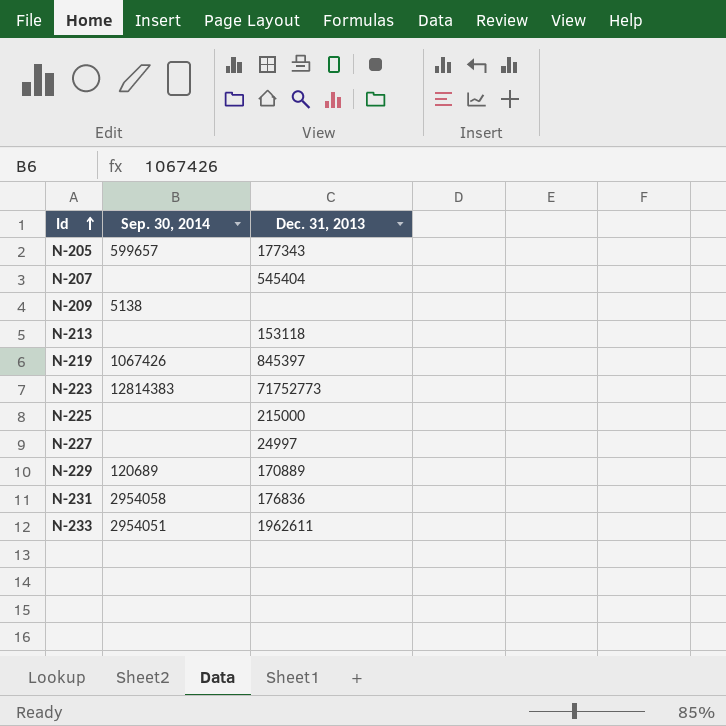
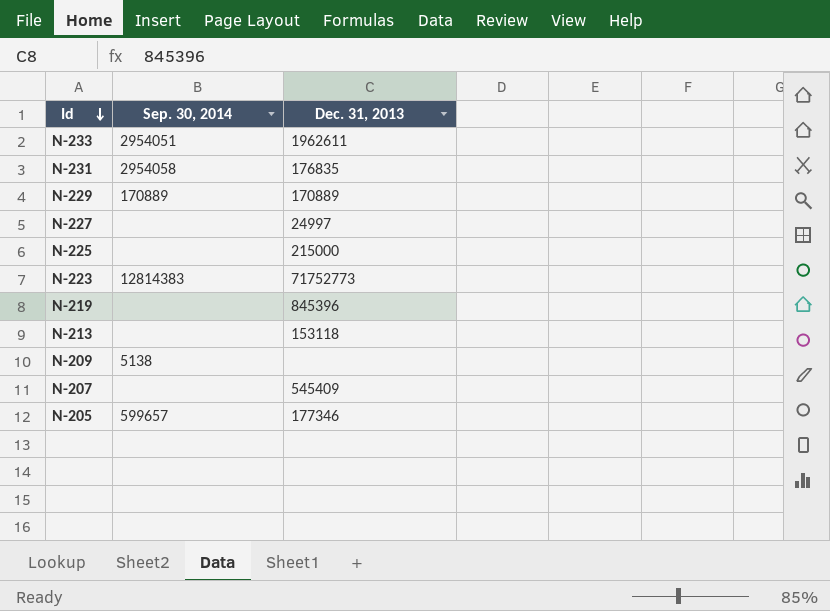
row order: Id ascending -> Id descending
N-231 | Dec. 31, 2013: 176836 -> 176835
N-229 | Sep. 30, 2014: 120689 -> 170889
N-219 | Sep. 30, 2014: 1067426 -> none
N-219 | Dec. 31, 2013: 845397 -> 845396
N-207 | Dec. 31, 2013: 545404 -> 545409
N-205 | Dec. 31, 2013: 177343 -> 177346

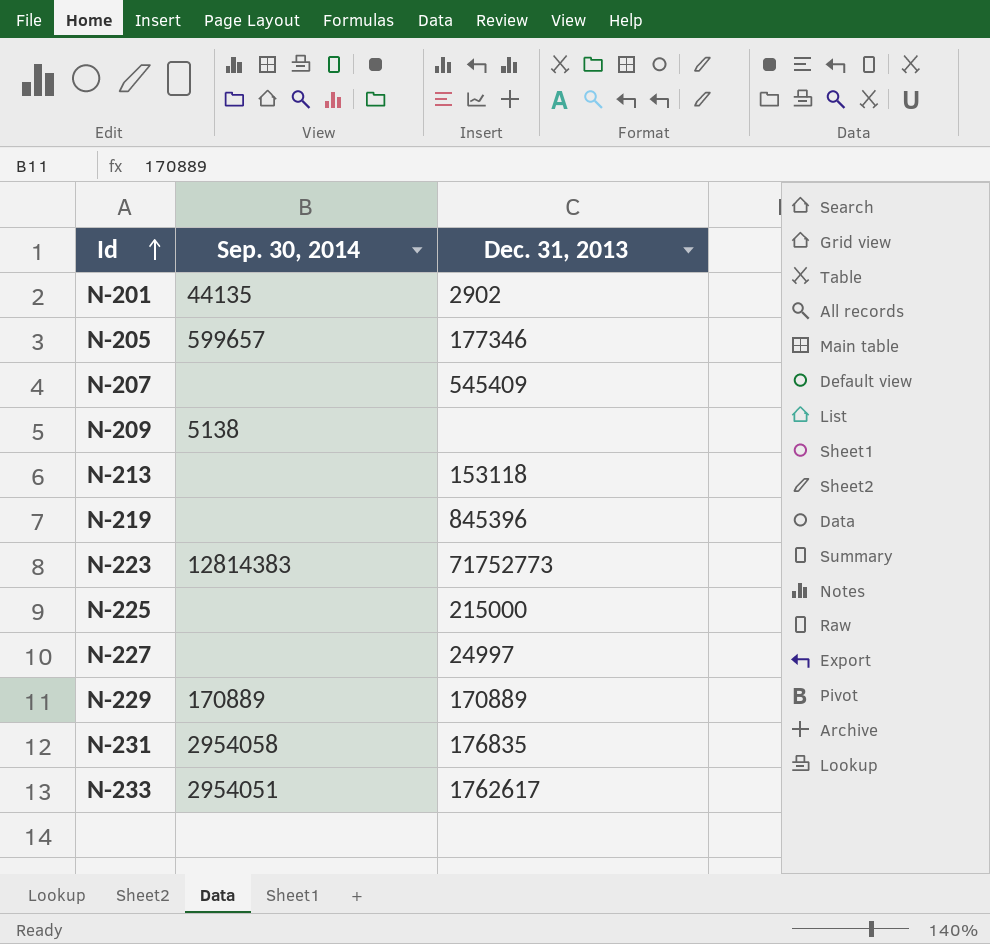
row order: Id descending -> Id ascending
row N-201: none -> 44135 | 2902
N-233 | Dec. 31, 2013: 1962611 -> 1762617

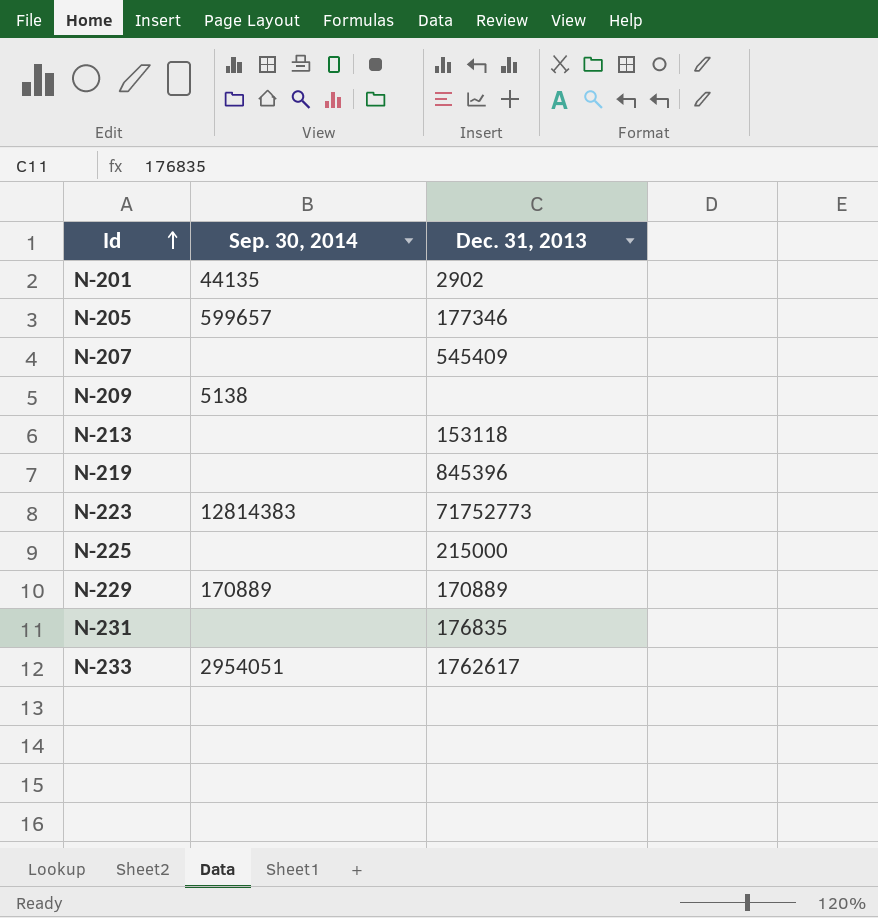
row N-227: none | 24997 -> none
N-231 | Sep. 30, 2014: 2954058 -> none

